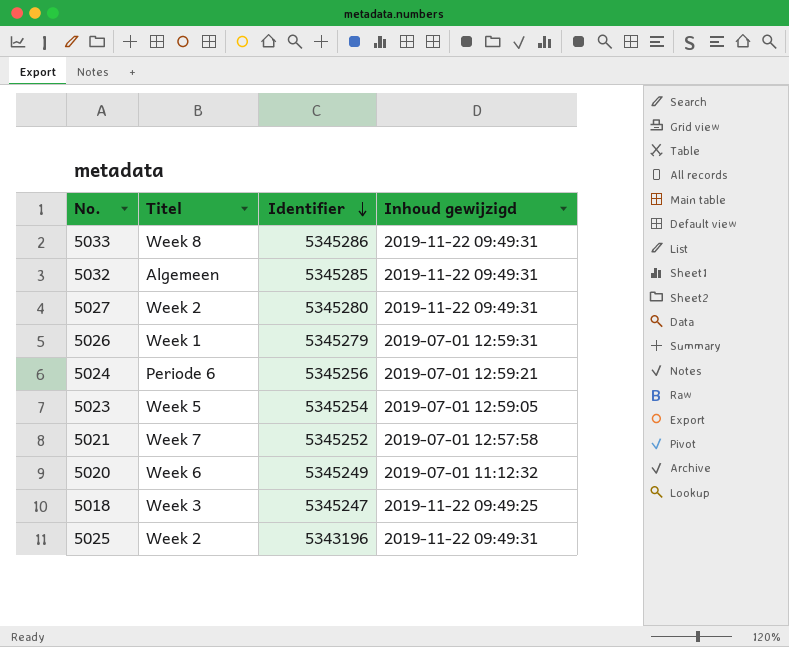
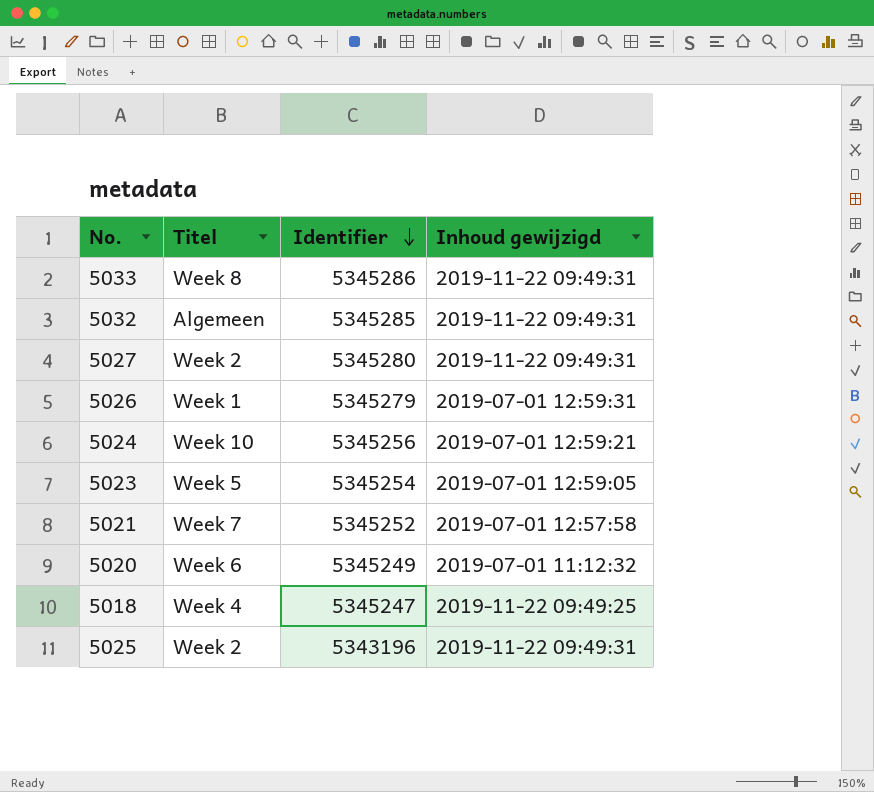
5024 | Titel: Periode 6 -> Week 10
5018 | Titel: Week 3 -> Week 4

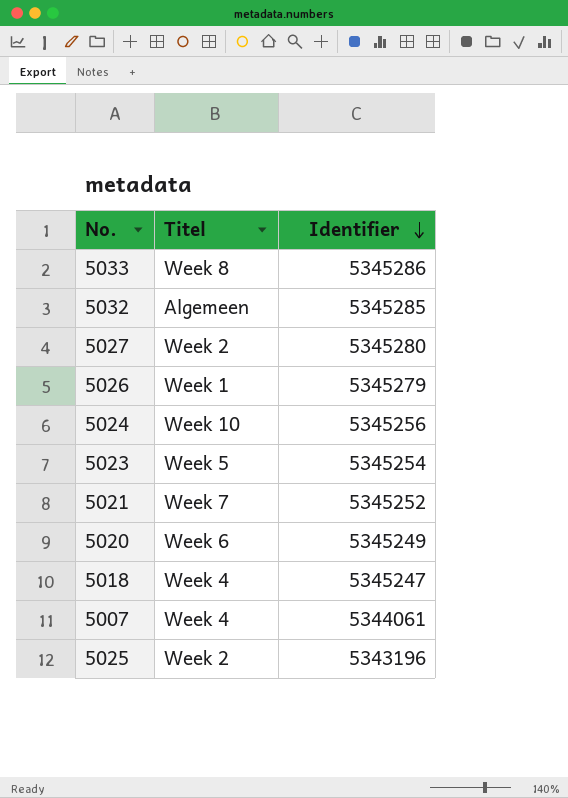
column Inhoud gewijzigd | position: 4 -> none
row 5007: none -> Week 4 | 5344061

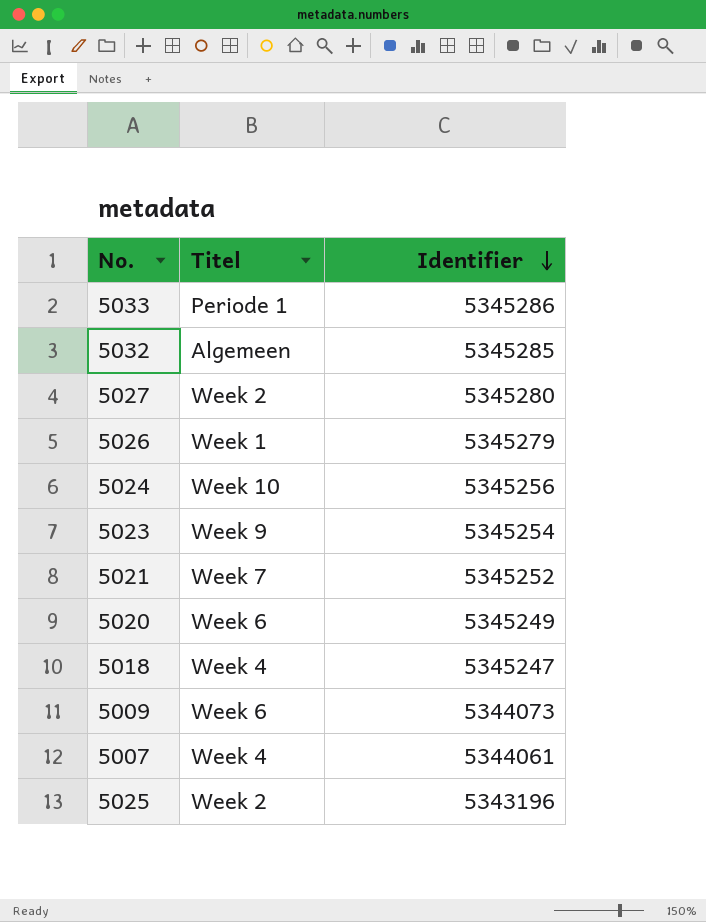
5033 | Titel: Week 8 -> Periode 1
5023 | Titel: Week 5 -> Week 9
row 5009: none -> Week 6 | 5344073

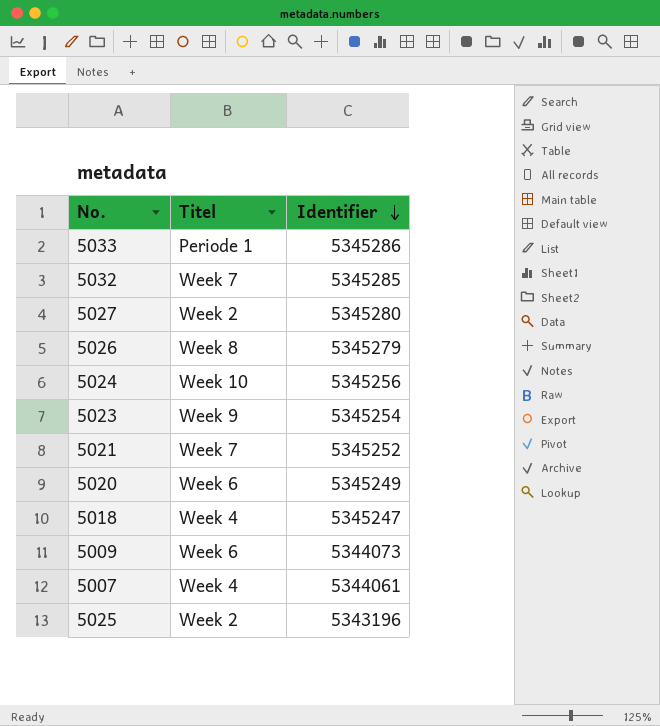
5032 | Titel: Algemeen -> Week 7
5026 | Titel: Week 1 -> Week 8

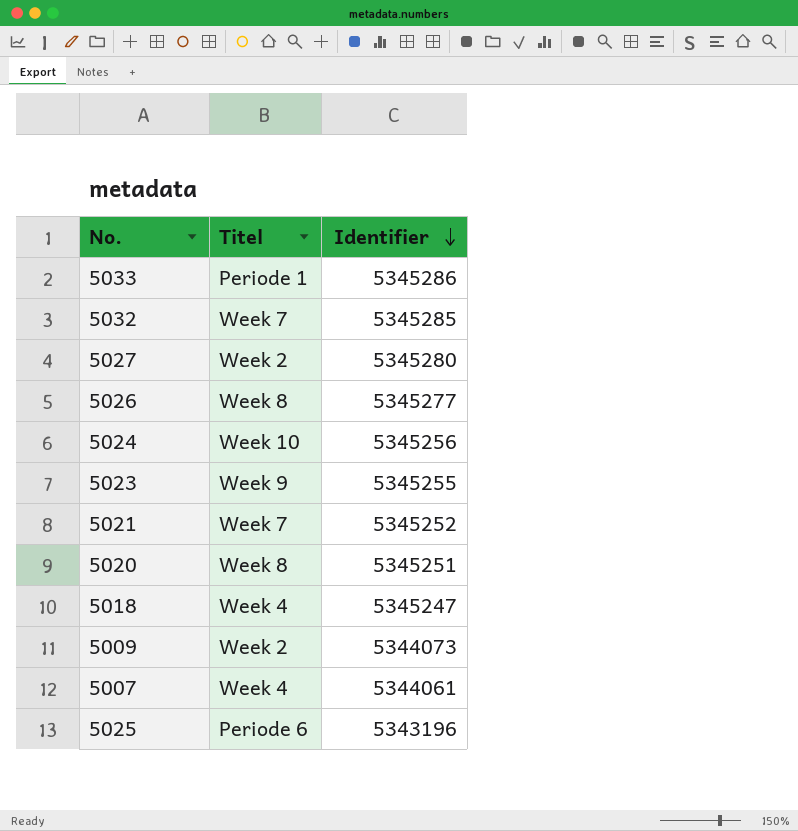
5026 | Identifier: 5345279 -> 5345277
5023 | Identifier: 5345254 -> 5345255
5020 | Titel: Week 6 -> Week 8
5020 | Identifier: 5345249 -> 5345251
5009 | Titel: Week 6 -> Week 2
5025 | Titel: Week 2 -> Periode 6

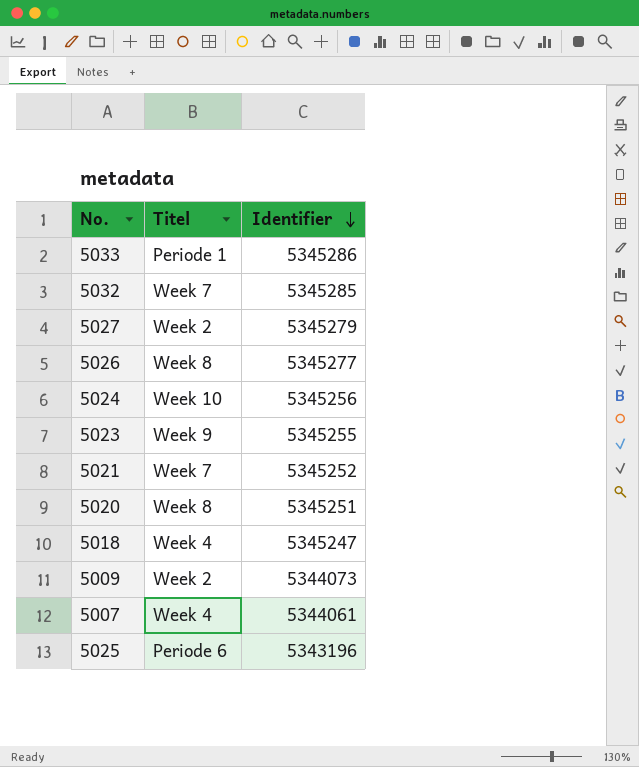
5027 | Identifier: 5345280 -> 5345279

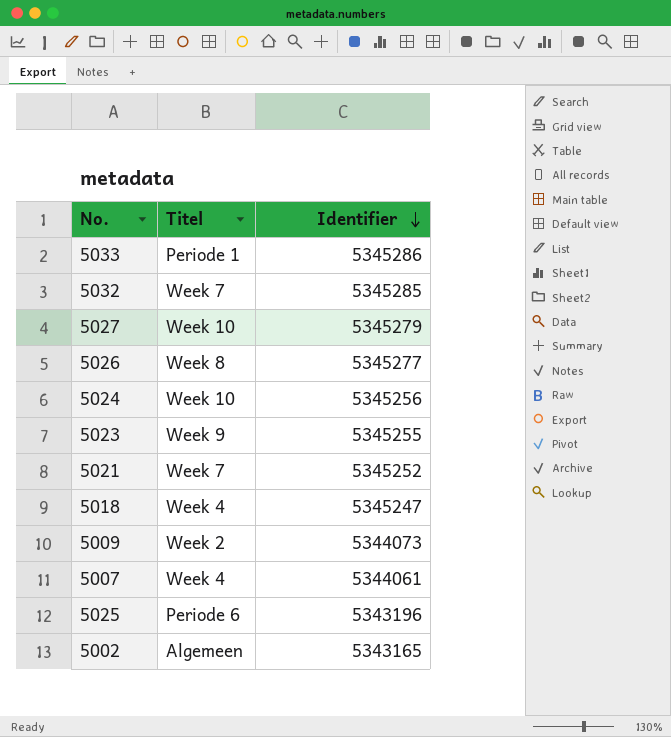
row 5020: Week 8 | 5345251 -> none
5027 | Titel: Week 2 -> Week 10
row 5002: none -> Algemeen | 5343165

